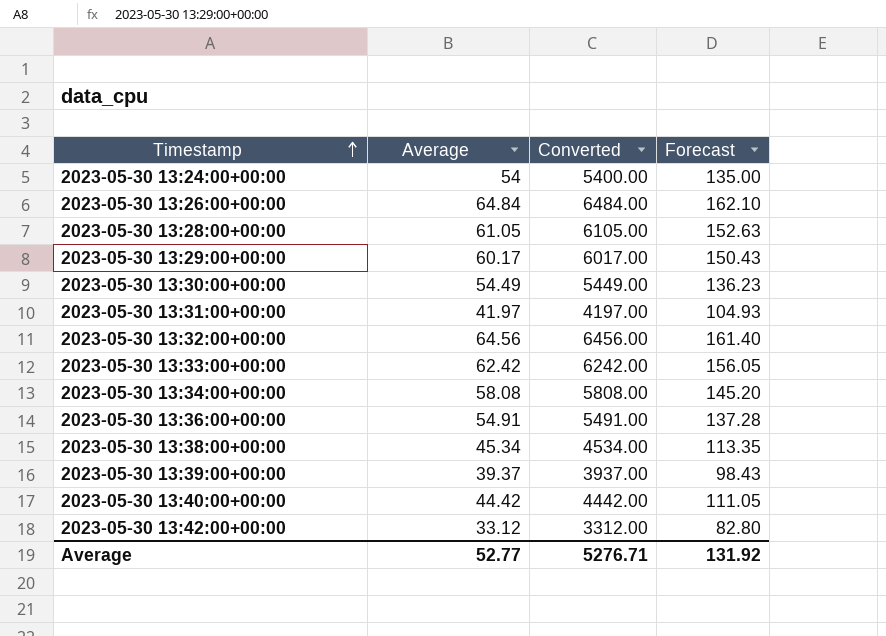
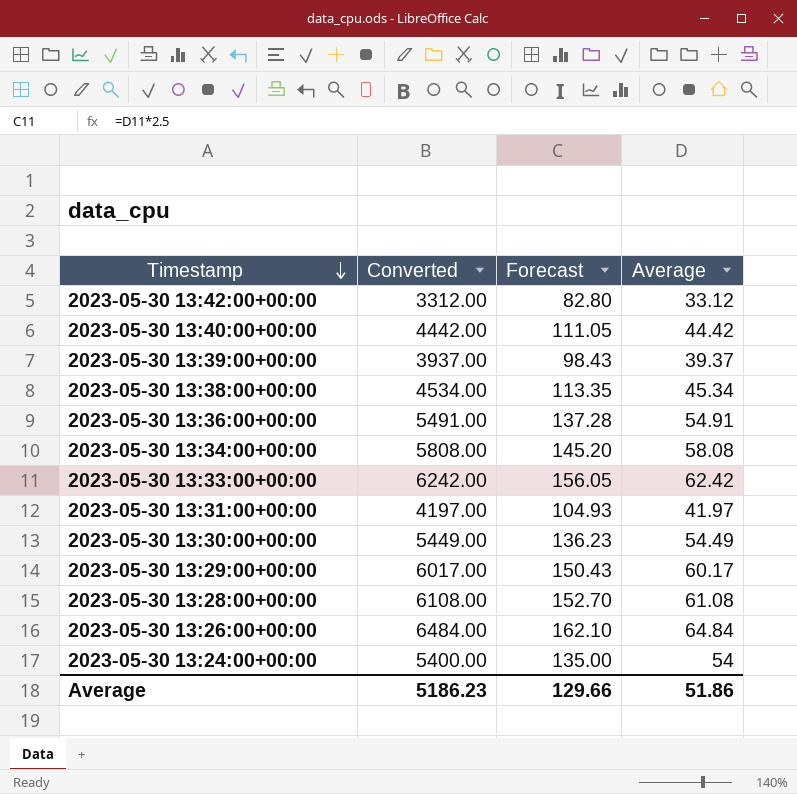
row order: Timestamp ascending -> Timestamp descending
column Average | position: 2 -> 4
row 2023-05-30 13:32:00+00:00: 64.56 | 6456.00 | 161.40 -> none
2023-05-30 13:28:00+00:00 | Converted: 6105.00 -> 6108.00
2023-05-30 13:28:00+00:00 | Forecast: 152.63 -> 152.70
2023-05-30 13:28:00+00:00 | Average: 61.05 -> 61.08
Average | Converted: 5276.71 -> 5186.23
Average | Forecast: 131.92 -> 129.66
Average | Average: 52.77 -> 51.86

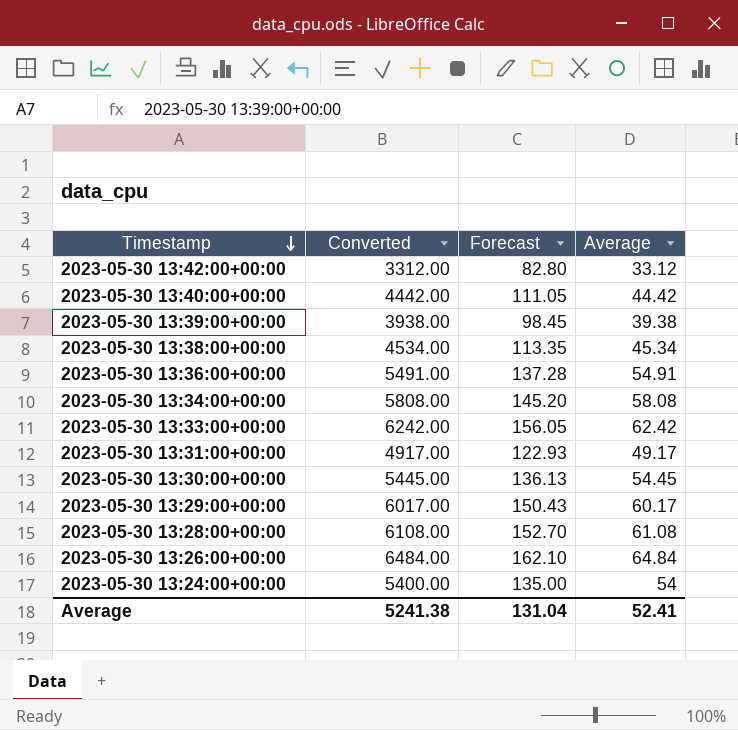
2023-05-30 13:39:00+00:00 | Converted: 3937.00 -> 3938.00
2023-05-30 13:39:00+00:00 | Forecast: 98.43 -> 98.45
2023-05-30 13:39:00+00:00 | Average: 39.37 -> 39.38
2023-05-30 13:31:00+00:00 | Converted: 4197.00 -> 4917.00
2023-05-30 13:31:00+00:00 | Forecast: 104.93 -> 122.93
2023-05-30 13:31:00+00:00 | Average: 41.97 -> 49.17
2023-05-30 13:30:00+00:00 | Converted: 5449.00 -> 5445.00
2023-05-30 13:30:00+00:00 | Forecast: 136.23 -> 136.13
2023-05-30 13:30:00+00:00 | Average: 54.49 -> 54.45
Average | Converted: 5186.23 -> 5241.38
Average | Forecast: 129.66 -> 131.04
Average | Average: 51.86 -> 52.41

